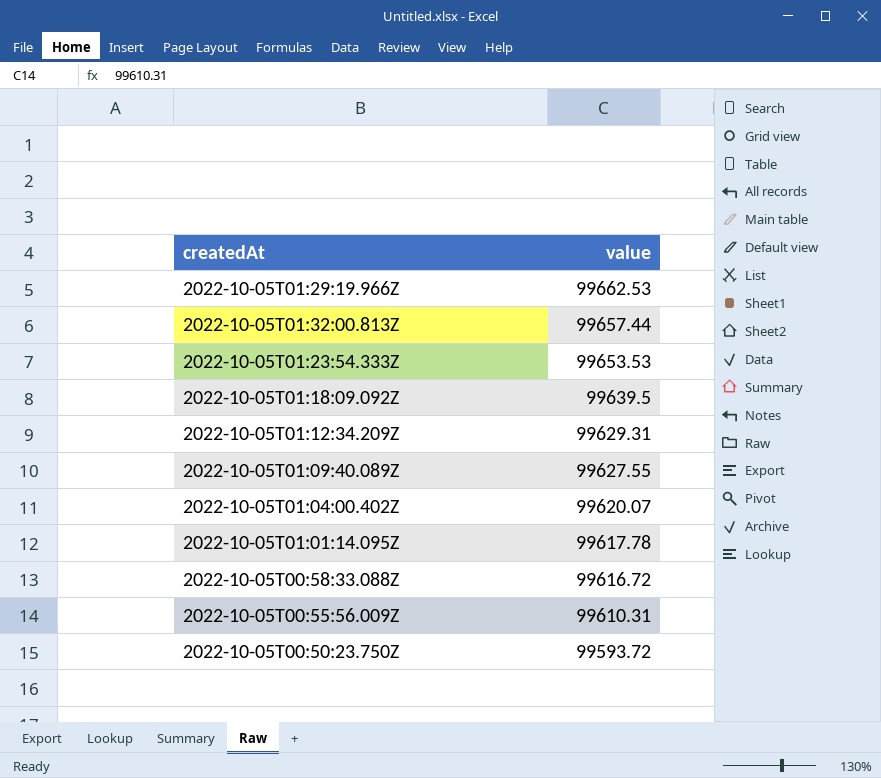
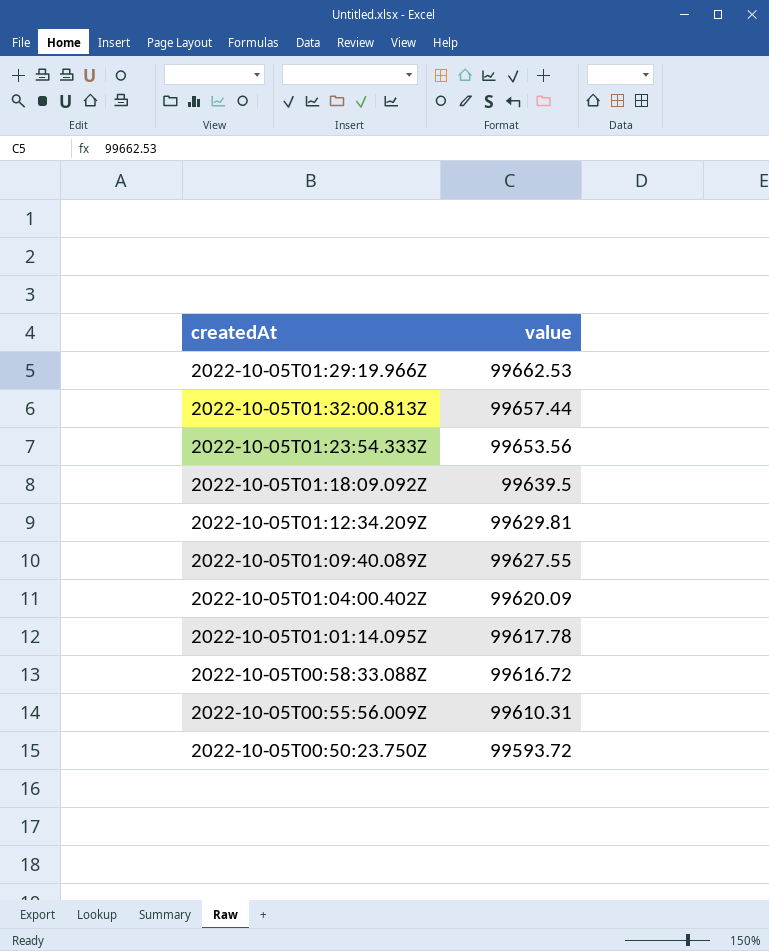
2022-10-05T01:23:54.333Z | value: 99653.53 -> 99653.56
2022-10-05T01:12:34.209Z | value: 99629.31 -> 99629.81
2022-10-05T01:04:00.402Z | value: 99620.07 -> 99620.09

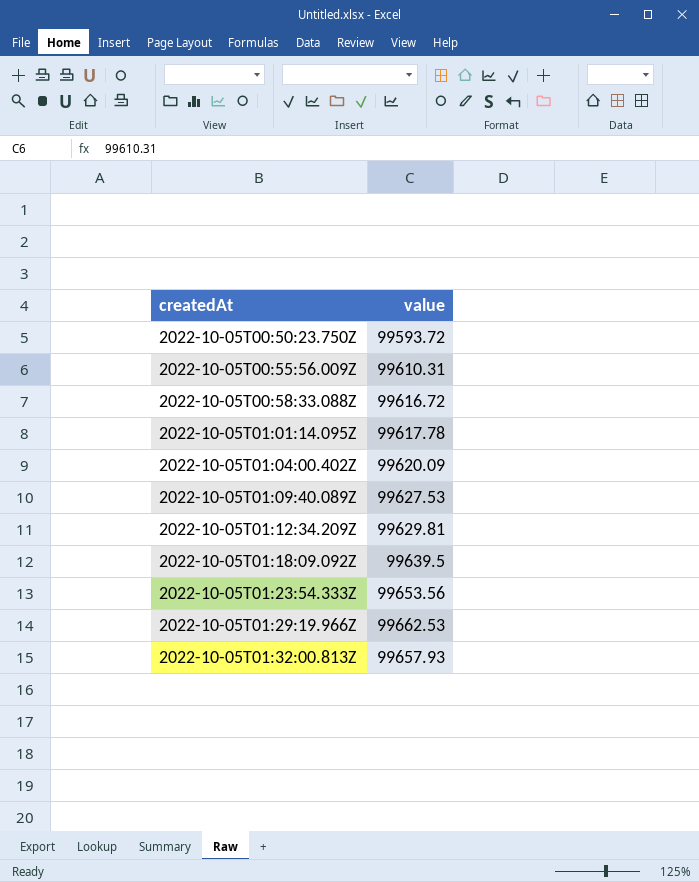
row order: value descending -> createdAt ascending
2022-10-05T01:09:40.089Z | value: 99627.55 -> 99627.53
2022-10-05T01:32:00.813Z | value: 99657.44 -> 99657.93

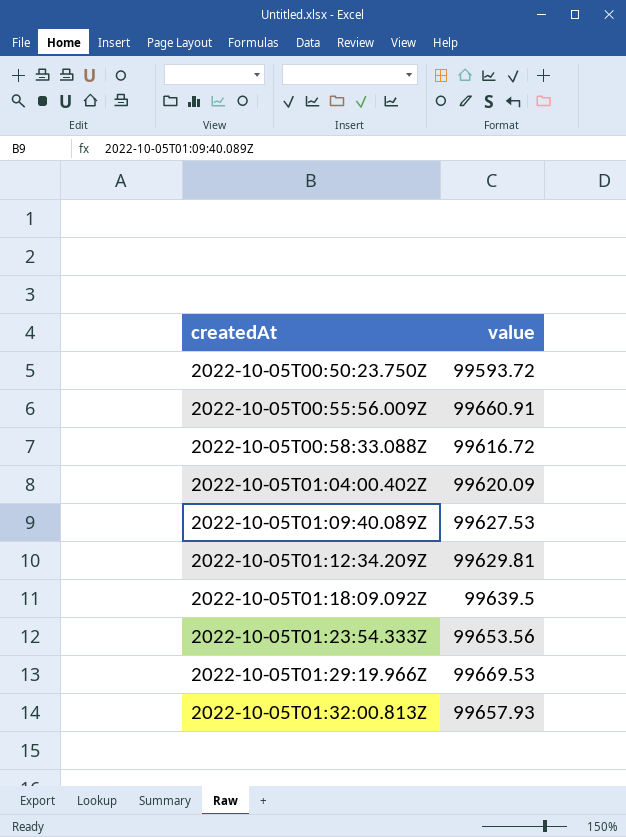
row 2022-10-05T01:01:14.095Z: 99617.78 -> none
2022-10-05T00:55:56.009Z | value: 99610.31 -> 99660.91
2022-10-05T01:29:19.966Z | value: 99662.53 -> 99669.53

